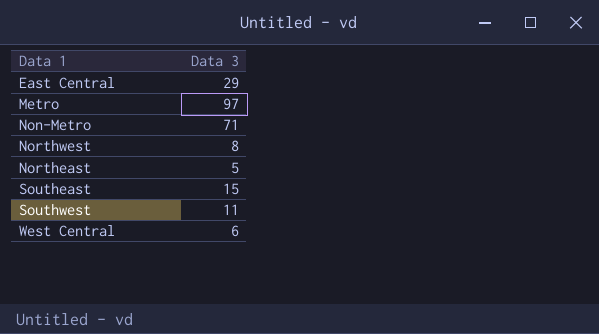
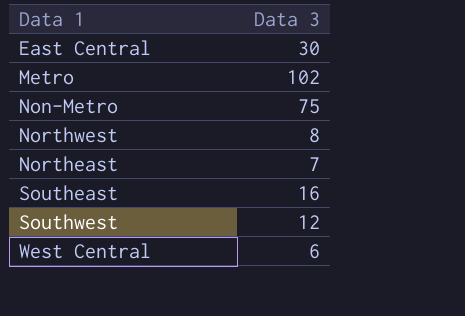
East Central | Data 3: 29 -> 30
Metro | Data 3: 97 -> 102
Non-Metro | Data 3: 71 -> 75
Northeast | Data 3: 5 -> 7
Southeast | Data 3: 15 -> 16
Southwest | Data 3: 11 -> 12

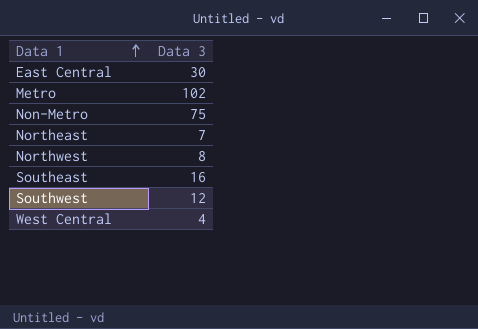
row order: none -> Data 1 ascending
West Central | Data 3: 6 -> 4

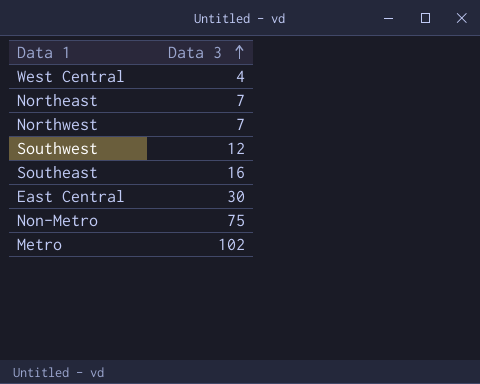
row order: Data 1 ascending -> Data 3 ascending
Northwest | Data 3: 8 -> 7

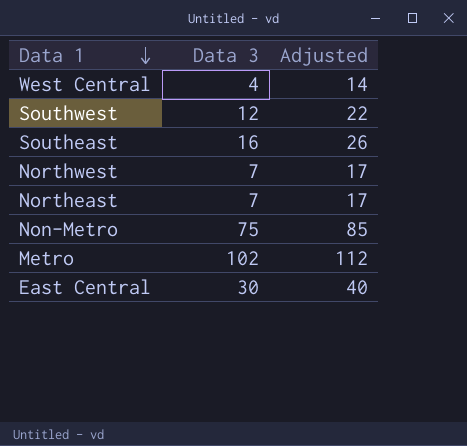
row order: Data 3 ascending -> Data 1 descending
column Adjusted | formula: none -> [Data 3] + 10

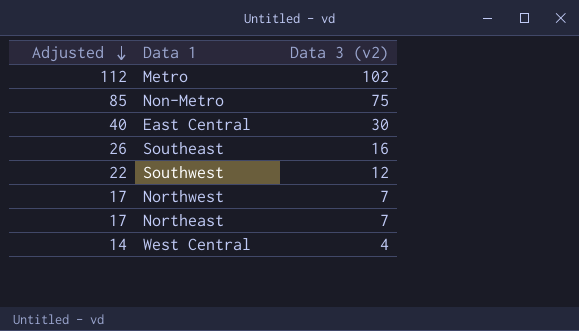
row order: Data 1 descending -> Adjusted descending
column Adjusted | position: 3 -> 1
column name: Data 3 -> Data 3 (v2)

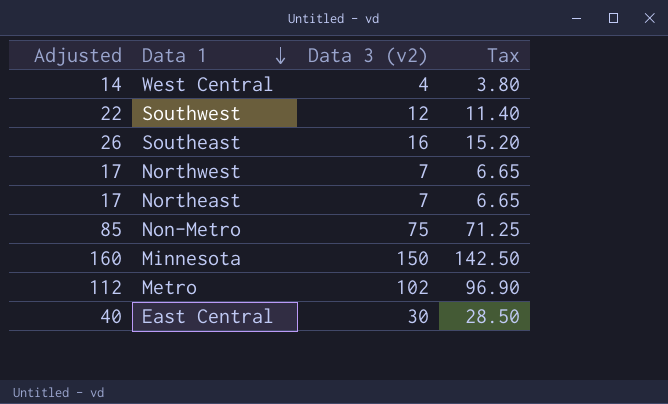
row order: Adjusted descending -> Data 1 descending
column Tax | formula: none -> [Data 3 (v2)] * 0.95
row Minnesota: none -> 160 | 150 | 142.50

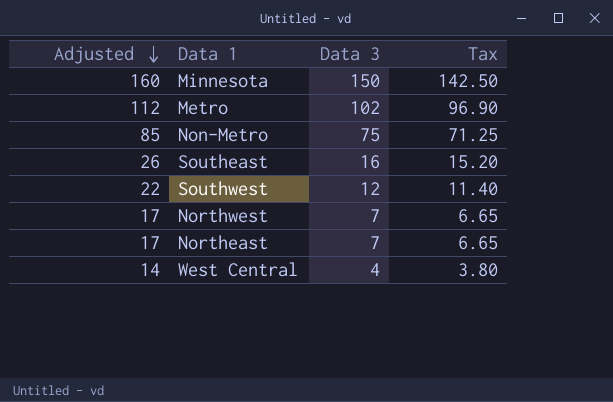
row order: Data 1 descending -> Adjusted descending
column name: Data 3 (v2) -> Data 3
row East Central: 40 | 30 | 28.50 -> none

